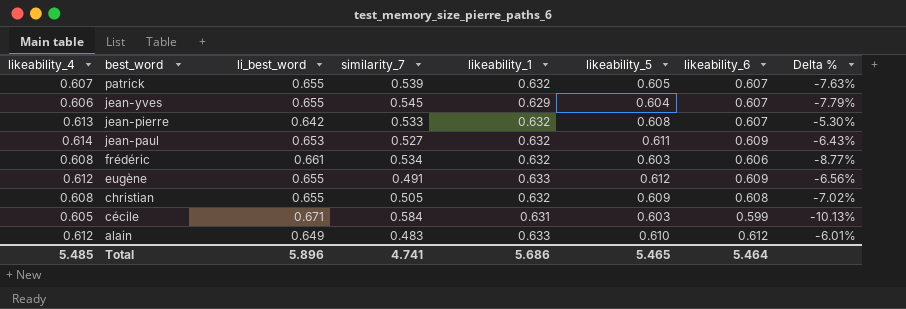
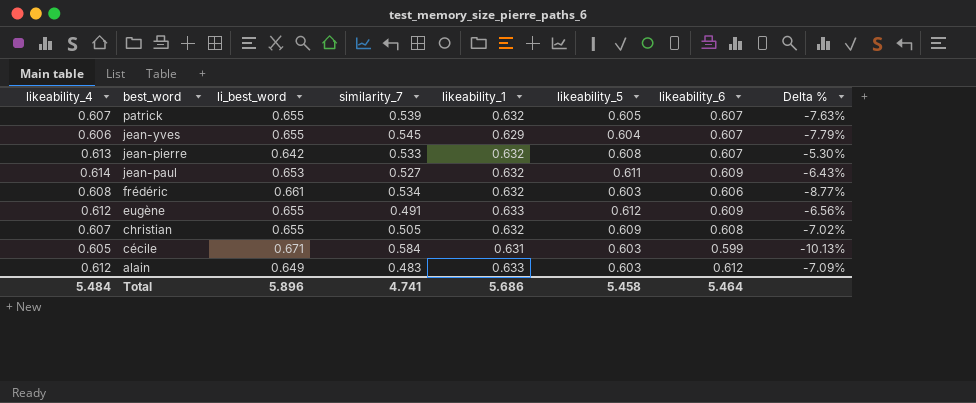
christian | likeability_4: 0.608 -> 0.607
alain | likeability_5: 0.610 -> 0.603
alain | Delta %: -6.01% -> -7.09%
Total | likeability_4: 5.485 -> 5.484
Total | likeability_5: 5.465 -> 5.458

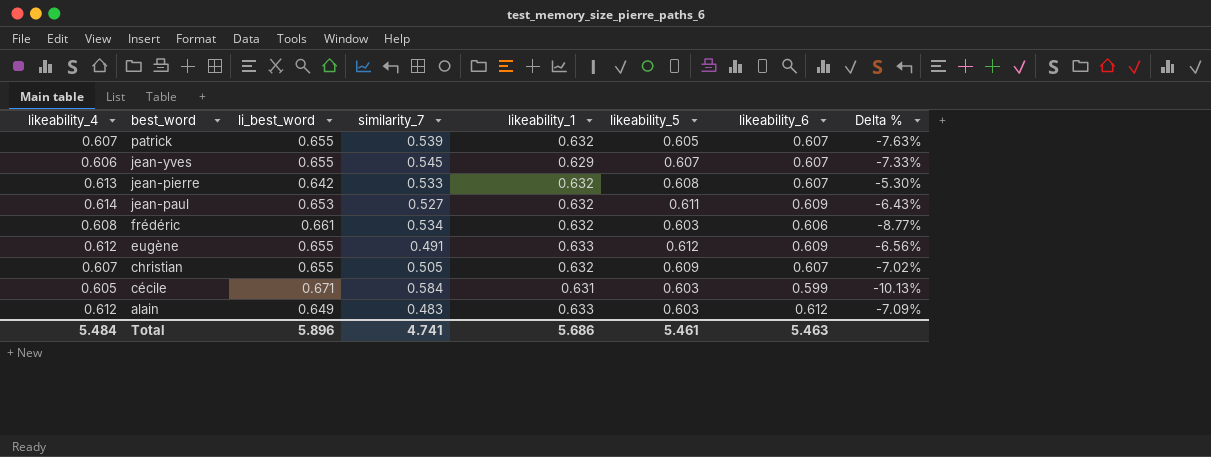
jean-yves | likeability_5: 0.604 -> 0.607
jean-yves | Delta %: -7.79% -> -7.33%
christian | likeability_6: 0.608 -> 0.607
Total | likeability_5: 5.458 -> 5.461
Total | likeability_6: 5.464 -> 5.463

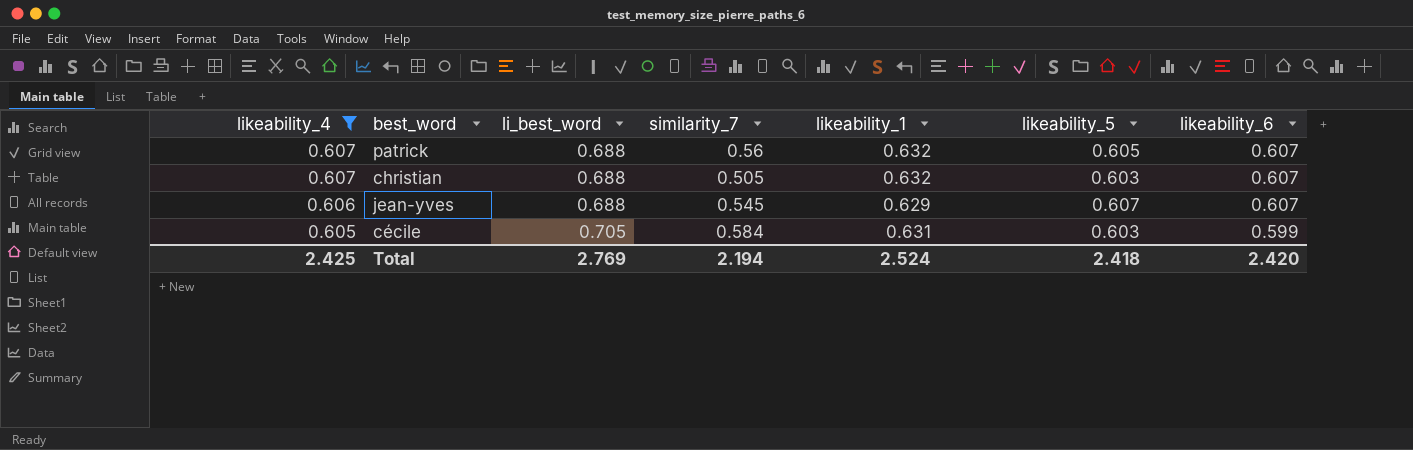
filter: none -> likeability_4 <= 0.607
row order: best_word descending -> likeability_4 descending
column Delta % | formula: ([likeability_5] - [li_best_word]) / [li_best_word] -> none
patrick | li_best_word: 0.655 -> 0.688
patrick | similarity_7: 0.539 -> 0.56
christian | li_best_word: 0.655 -> 0.688
christian | likeability_5: 0.609 -> 0.603
jean-yves | li_best_word: 0.655 -> 0.688
cécile | li_best_word: 0.671 -> 0.705
Total | likeability_4: 5.484 -> 2.425
Total | li_best_word: 5.896 -> 2.769
Total | similarity_7: 4.741 -> 2.194
Total | likeability_1: 5.686 -> 2.524
Total | likeability_5: 5.461 -> 2.418
Total | likeability_6: 5.463 -> 2.420

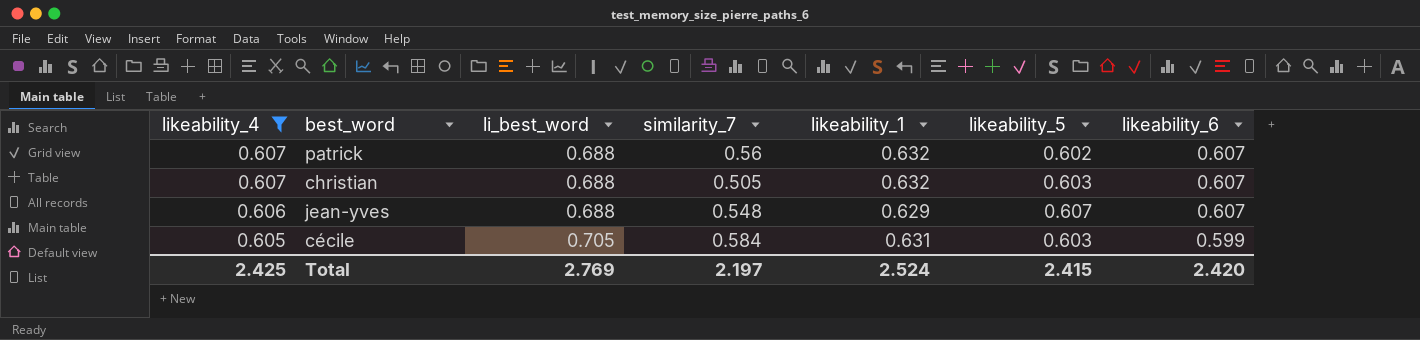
patrick | likeability_5: 0.605 -> 0.602
jean-yves | similarity_7: 0.545 -> 0.548
Total | similarity_7: 2.194 -> 2.197
Total | likeability_5: 2.418 -> 2.415

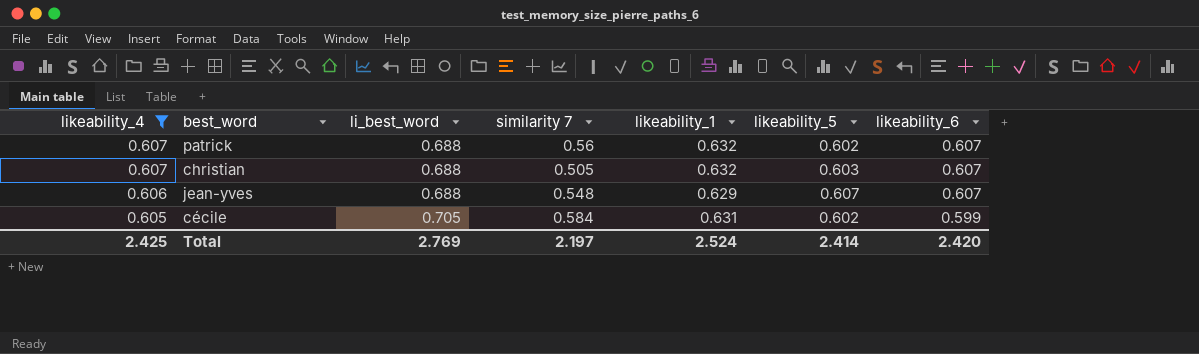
column name: similarity_7 -> similarity 7
cécile | likeability_5: 0.603 -> 0.602
Total | likeability_5: 2.415 -> 2.414

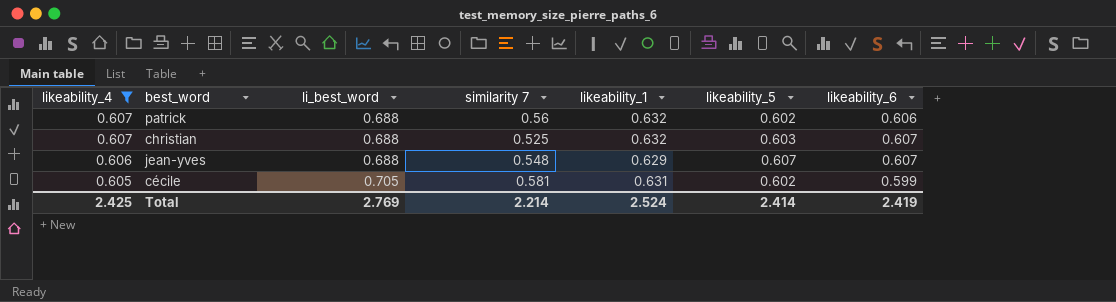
patrick | likeability_6: 0.607 -> 0.606
christian | similarity 7: 0.505 -> 0.525
cécile | similarity 7: 0.584 -> 0.581
Total | similarity 7: 2.197 -> 2.214
Total | likeability_6: 2.420 -> 2.419

